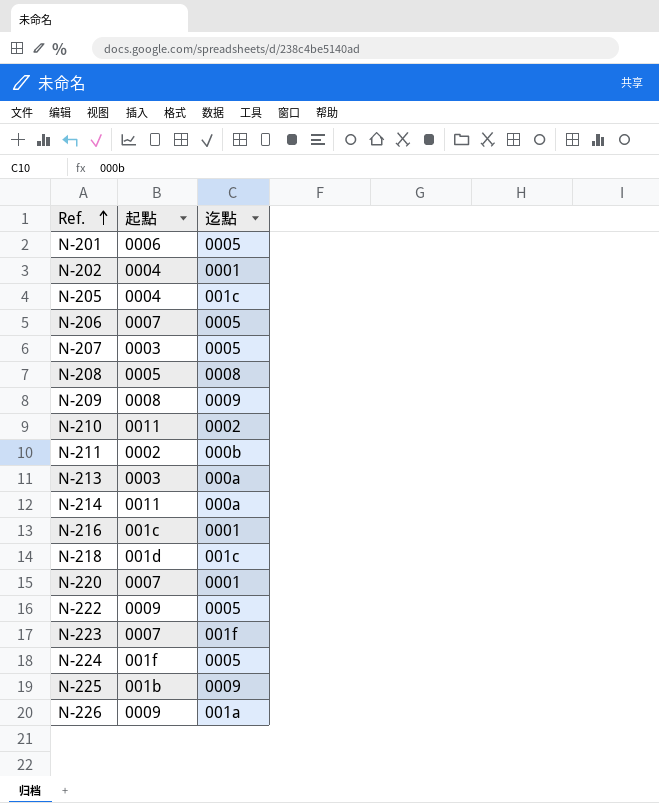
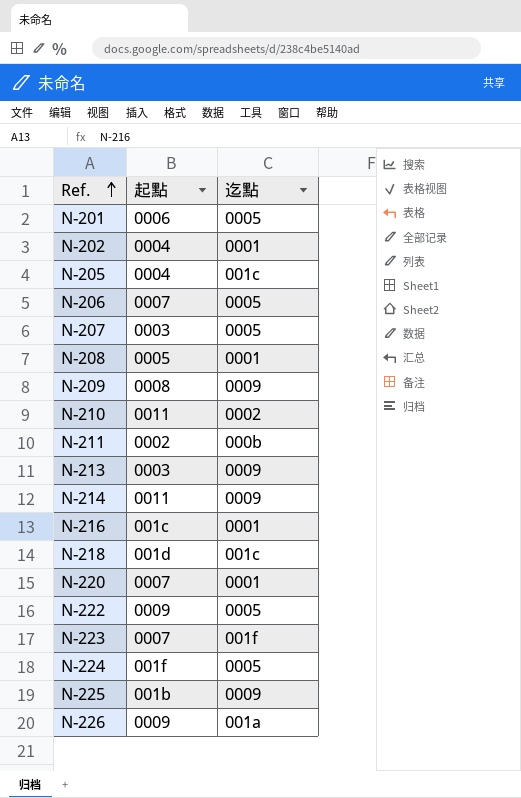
N-208 | 迄點: 0008 -> 0001
N-213 | 迄點: 000a -> 0009
N-214 | 迄點: 000a -> 0009

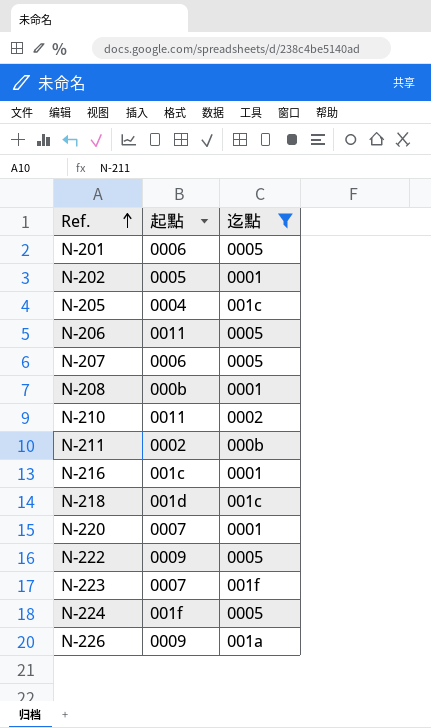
filter: none -> 迄點 != 0009
N-202 | 起點: 0004 -> 0005
N-206 | 起點: 0007 -> 0011
N-207 | 起點: 0003 -> 0006
N-208 | 起點: 0005 -> 000b

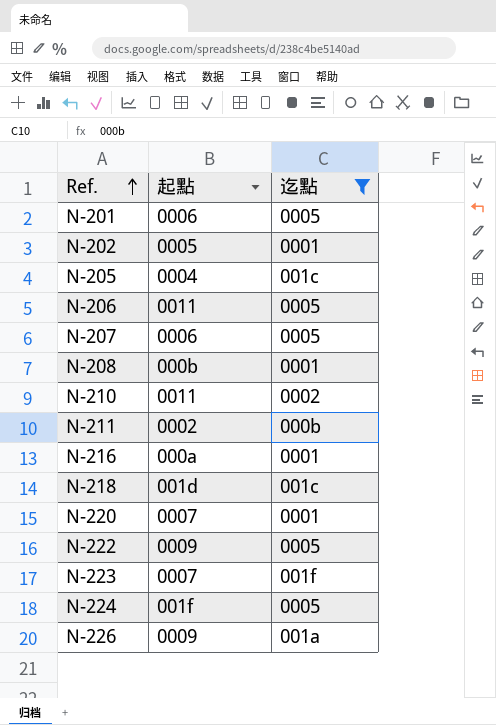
N-216 | 起點: 001c -> 000a

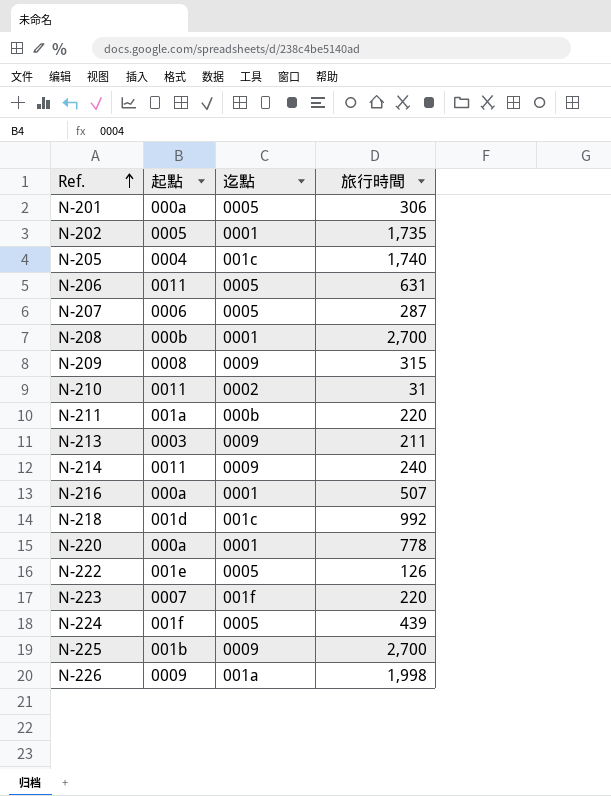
filter: 迄點 != 0009 -> none
column 旅行時間 | position: none -> 4
N-201 | 起點: 0006 -> 000a
N-211 | 起點: 0002 -> 001a
N-220 | 起點: 0007 -> 000a
N-222 | 起點: 0009 -> 001e

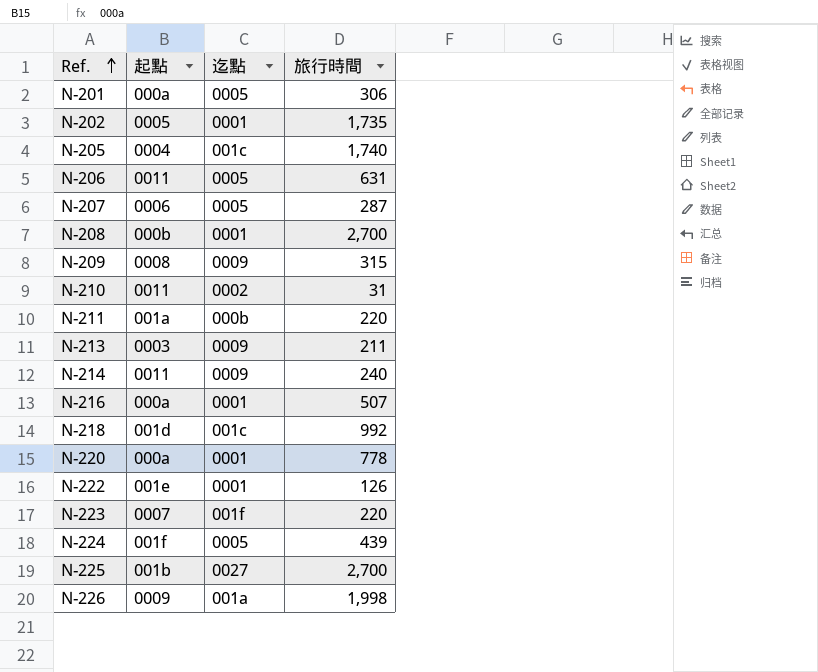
N-222 | 迄點: 0005 -> 0001
N-225 | 迄點: 0009 -> 0027

